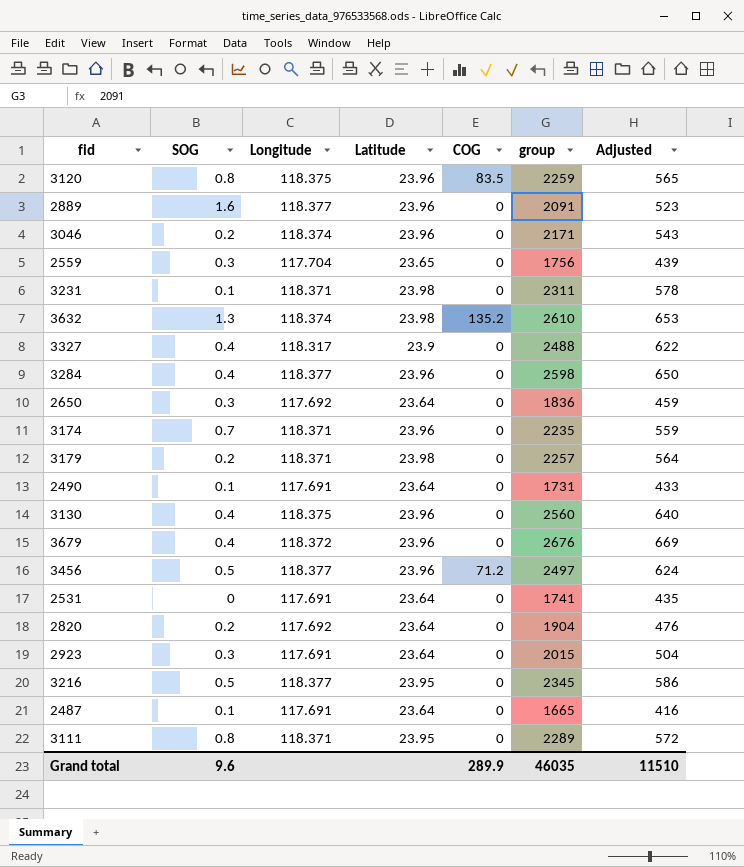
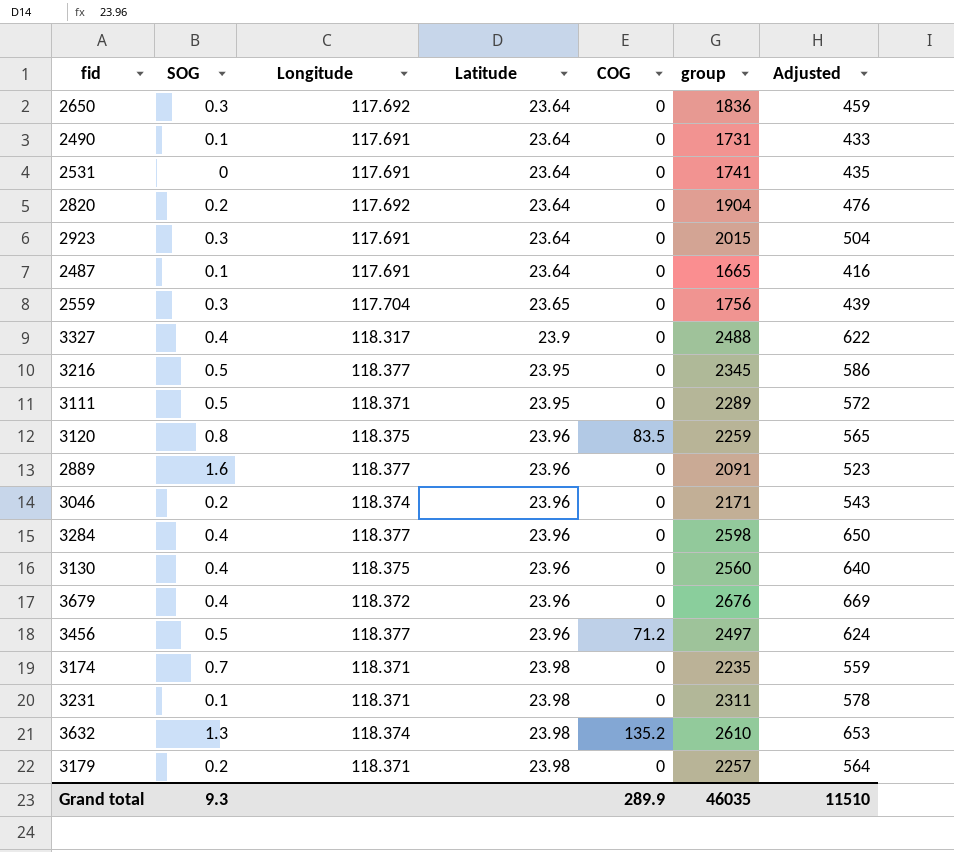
row order: none -> Latitude ascending
3111 | SOG: 0.8 -> 0.5
3174 | Latitude: 23.96 -> 23.98
Grand total | SOG: 9.6 -> 9.3

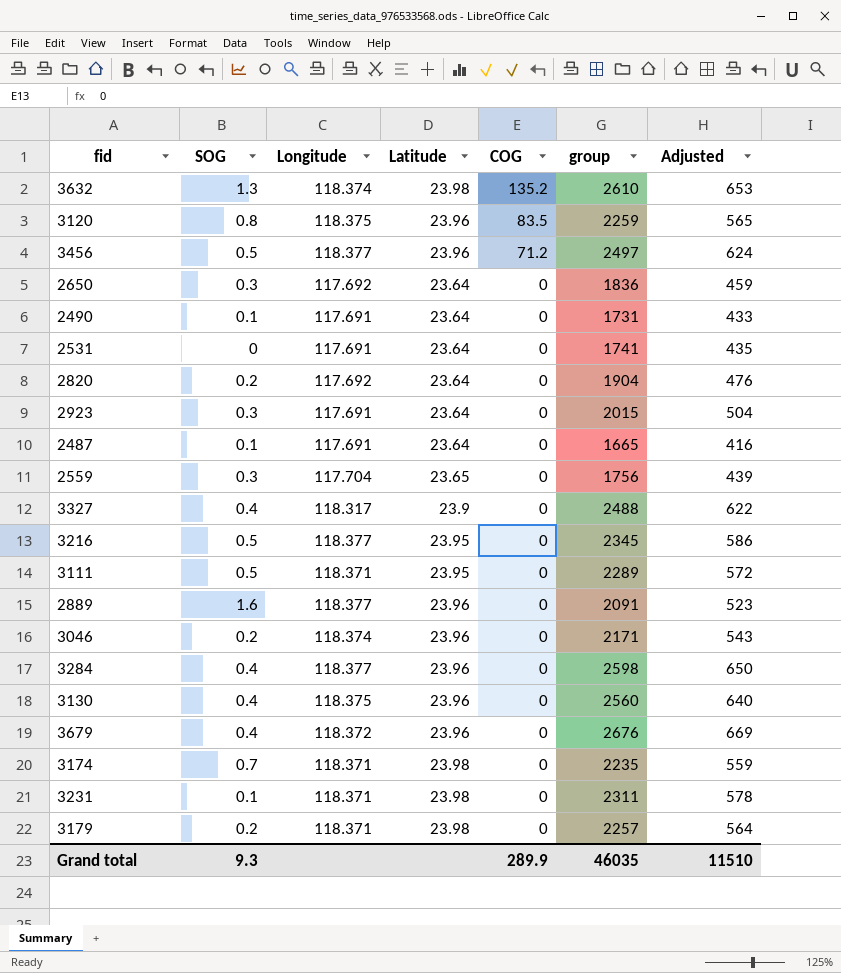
row order: Latitude ascending -> COG descending

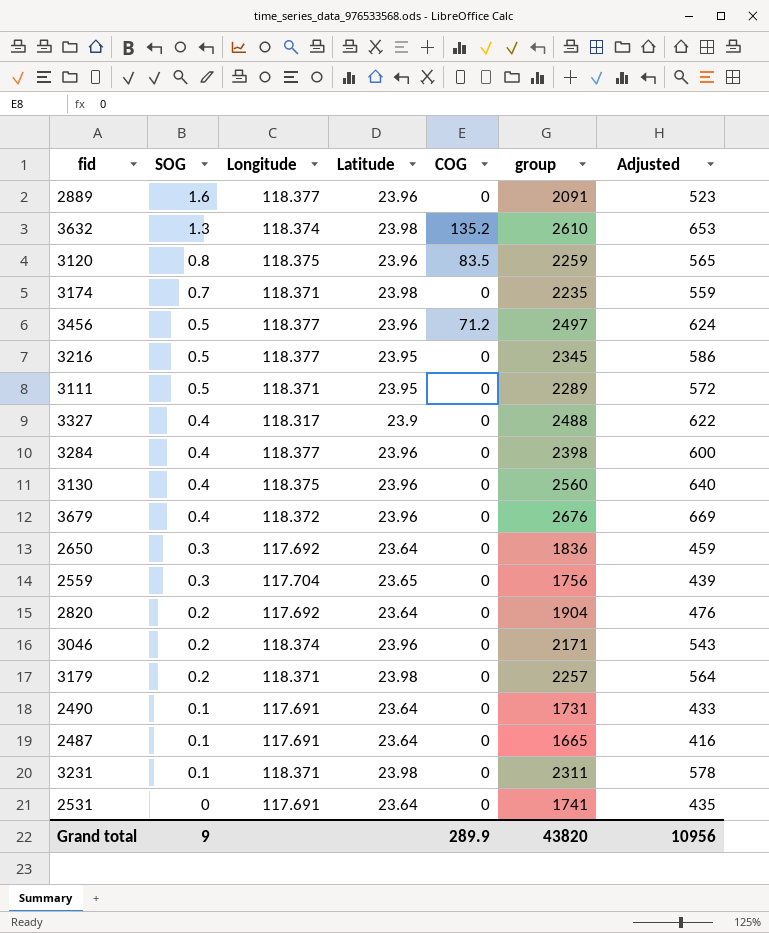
row order: COG descending -> SOG descending
row 2923: 0.3 | 117.691 | 23.64 | 0 | 2015 | 504 -> none
3284 | group: 2598 -> 2398
3284 | Adjusted: 650 -> 600
Grand total | SOG: 9.3 -> 9
Grand total | group: 46035 -> 43820
Grand total | Adjusted: 11510 -> 10956

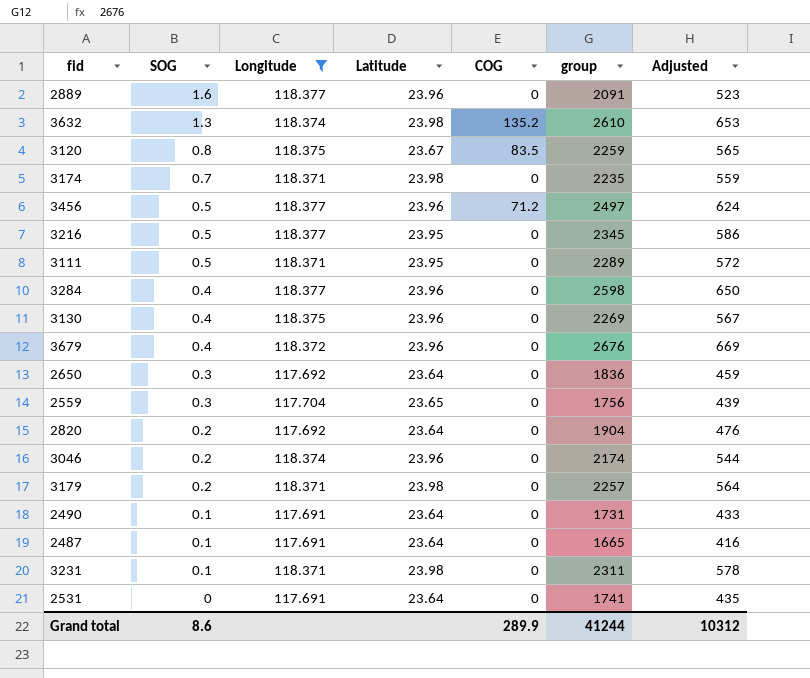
filter: none -> Longitude != 118.317
3120 | Latitude: 23.96 -> 23.67
3284 | group: 2398 -> 2598
3284 | Adjusted: 600 -> 650
3130 | group: 2560 -> 2269
3130 | Adjusted: 640 -> 567
3046 | group: 2171 -> 2174
3046 | Adjusted: 543 -> 544
Grand total | SOG: 9 -> 8.6
Grand total | group: 43820 -> 41244
Grand total | Adjusted: 10956 -> 10312

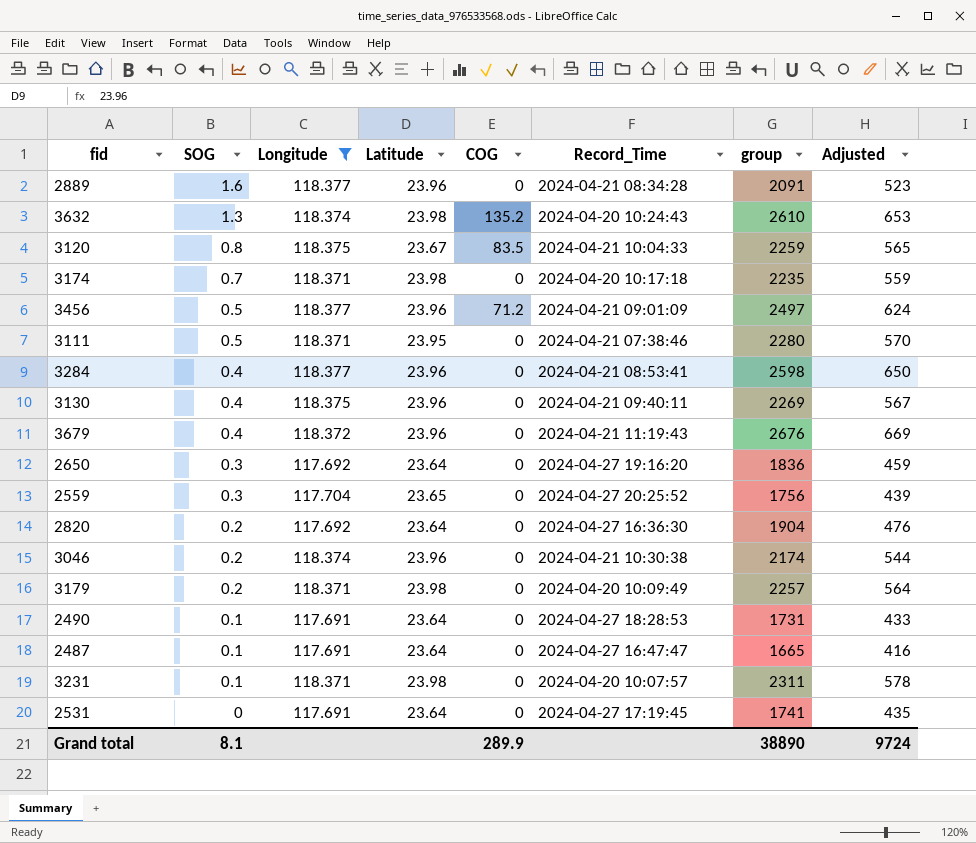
column Record_Time | position: none -> 6
row 3216: 0.5 | 118.377 | 23.95 | 0 | 2345 | 586 -> none
3111 | group: 2289 -> 2280
3111 | Adjusted: 572 -> 570
Grand total | SOG: 8.6 -> 8.1
Grand total | group: 41244 -> 38890
Grand total | Adjusted: 10312 -> 9724

